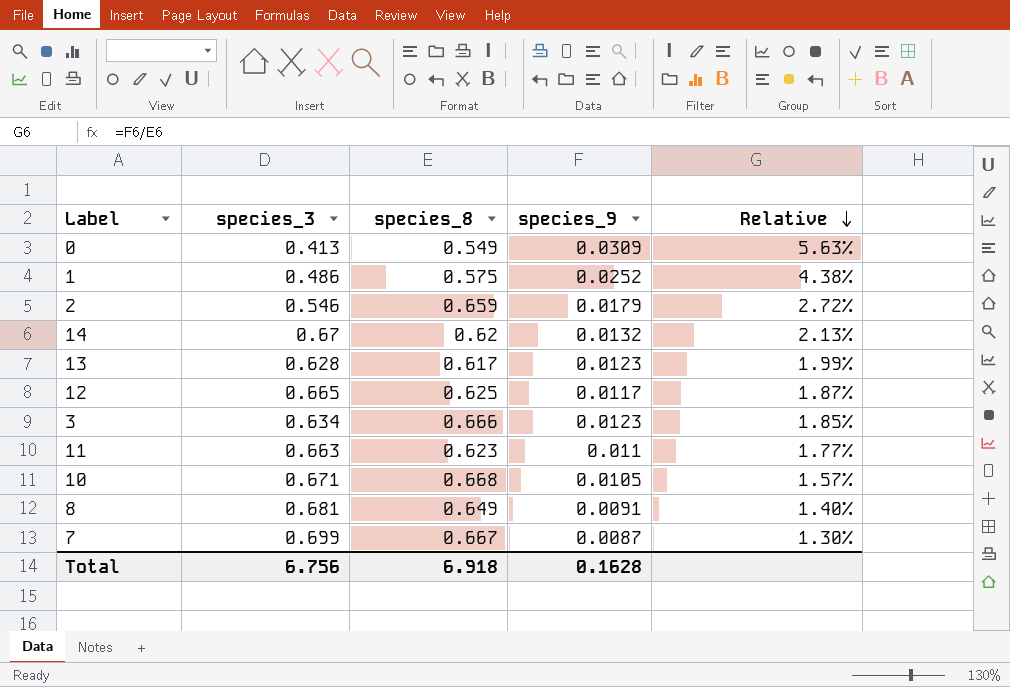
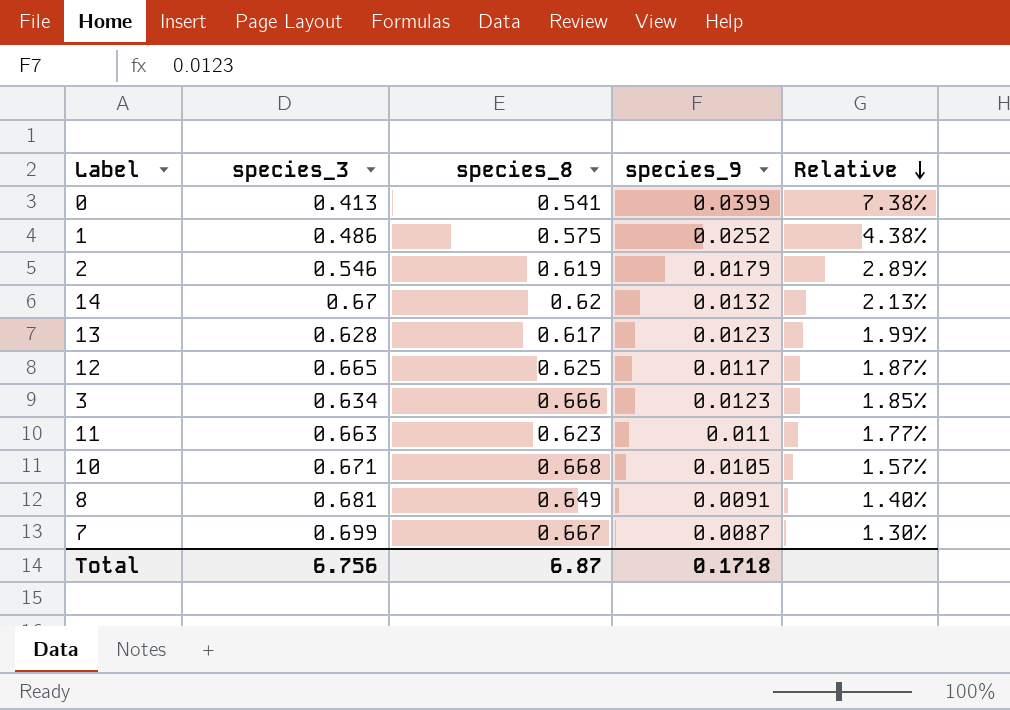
0 | species_8: 0.549 -> 0.541
0 | species_9: 0.0309 -> 0.0399
0 | Relative: 5.63% -> 7.38%
2 | species_8: 0.659 -> 0.619
2 | Relative: 2.72% -> 2.89%
Total | species_8: 6.918 -> 6.87
Total | species_9: 0.1628 -> 0.1718

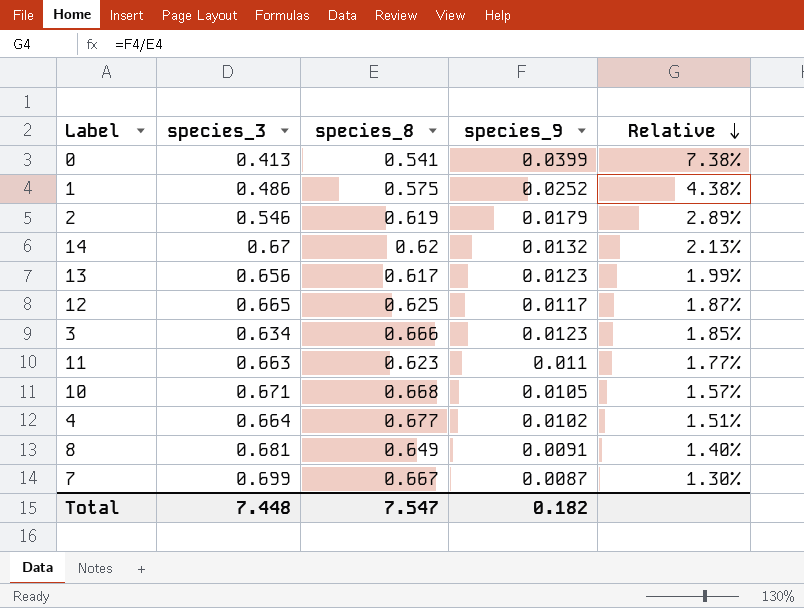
13 | species_3: 0.628 -> 0.656
row 4: none -> 0.664 | 0.677 | 0.0102 | 1.51%
Total | species_3: 6.756 -> 7.448
Total | species_8: 6.87 -> 7.547
Total | species_9: 0.1718 -> 0.182

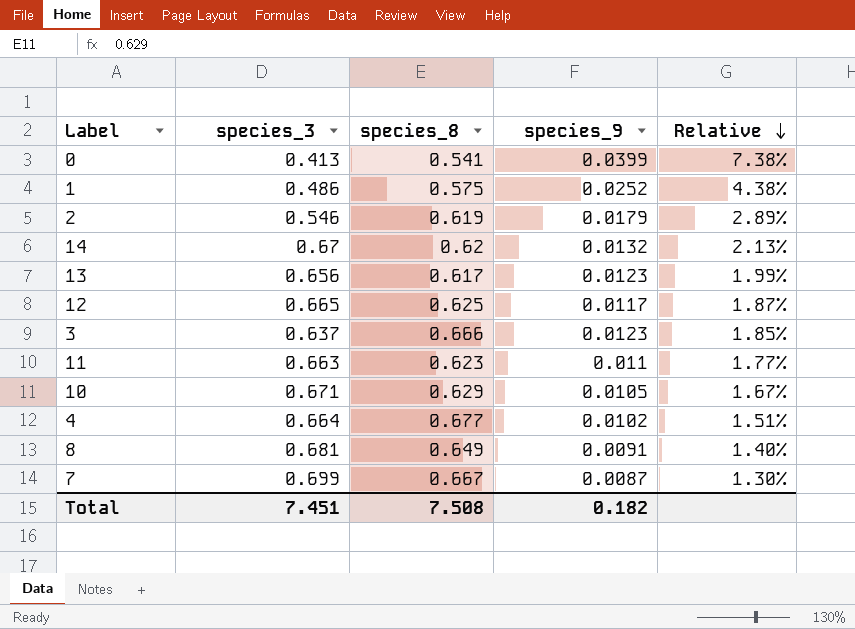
3 | species_3: 0.634 -> 0.637
10 | species_8: 0.668 -> 0.629
10 | Relative: 1.57% -> 1.67%
Total | species_3: 7.448 -> 7.451
Total | species_8: 7.547 -> 7.508

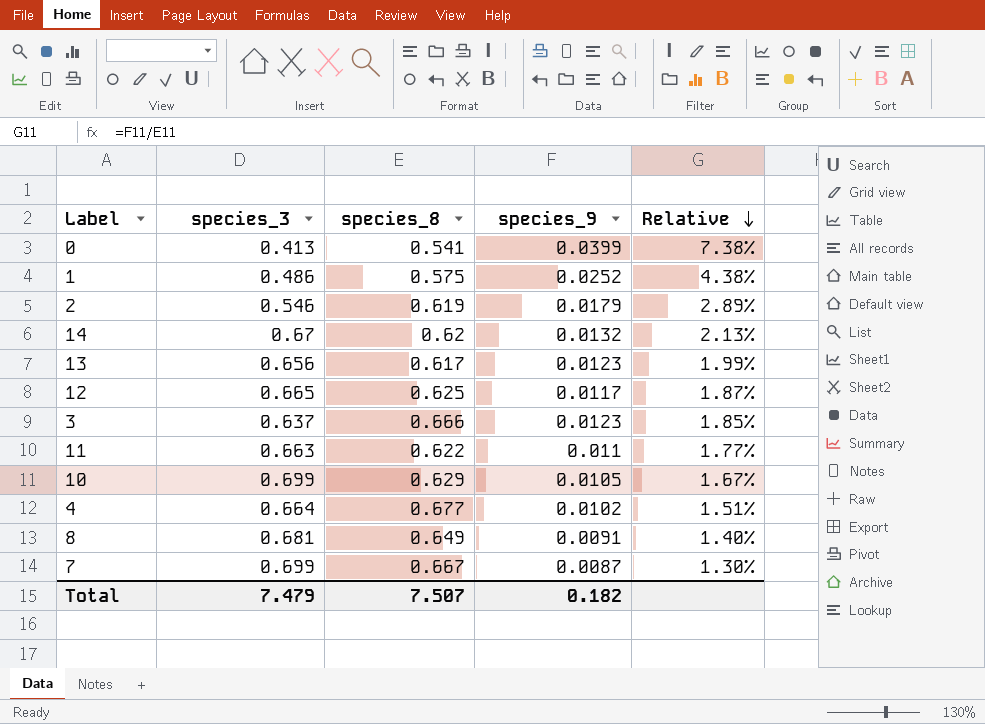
11 | species_8: 0.623 -> 0.622
10 | species_3: 0.671 -> 0.699
Total | species_3: 7.451 -> 7.479
Total | species_8: 7.508 -> 7.507

